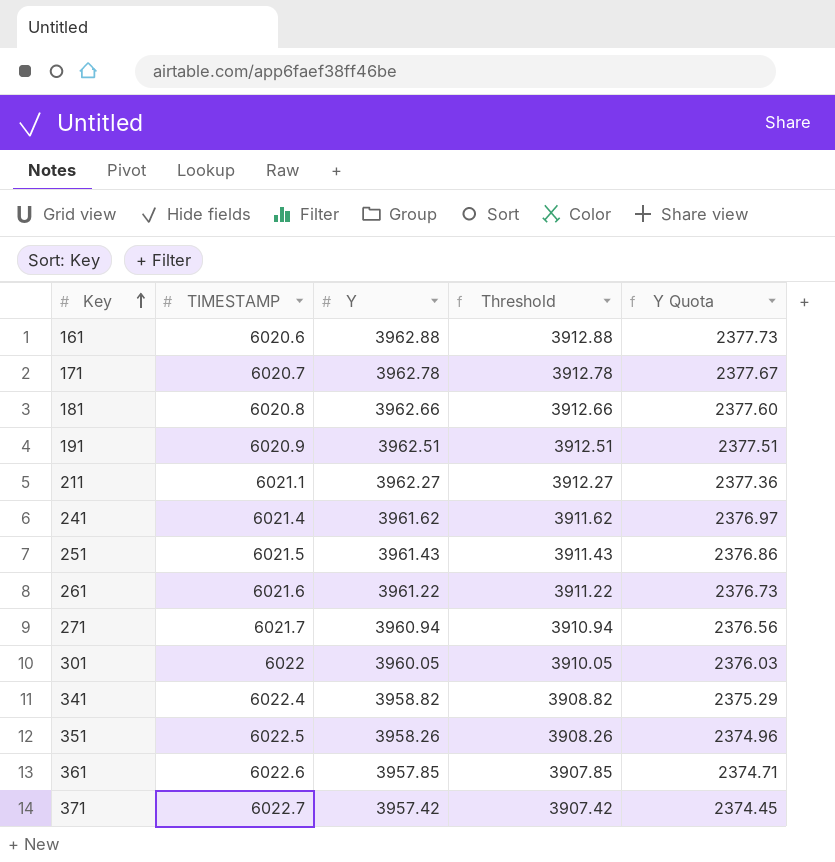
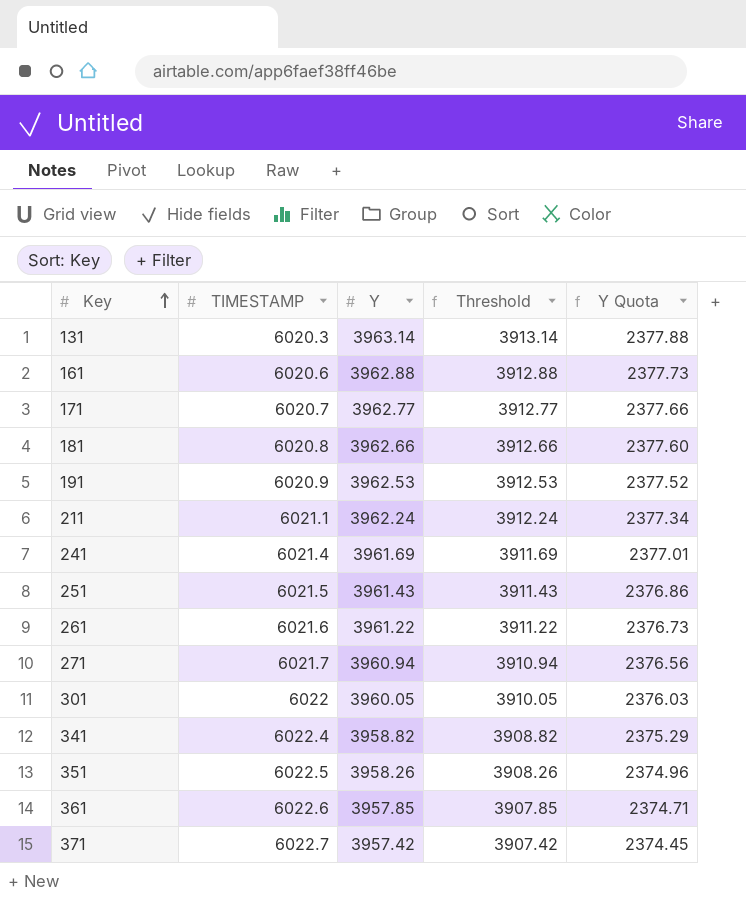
row 131: none -> 6020.3 | 3963.14 | 3913.14 | 2377.88
171 | Y: 3962.78 -> 3962.77
171 | Threshold: 3912.78 -> 3912.77
171 | Y Quota: 2377.67 -> 2377.66
191 | Y: 3962.51 -> 3962.53
191 | Threshold: 3912.51 -> 3912.53
191 | Y Quota: 2377.51 -> 2377.52
211 | Y: 3962.27 -> 3962.24
211 | Threshold: 3912.27 -> 3912.24
211 | Y Quota: 2377.36 -> 2377.34
241 | Y: 3961.62 -> 3961.69
241 | Threshold: 3911.62 -> 3911.69
241 | Y Quota: 2376.97 -> 2377.01

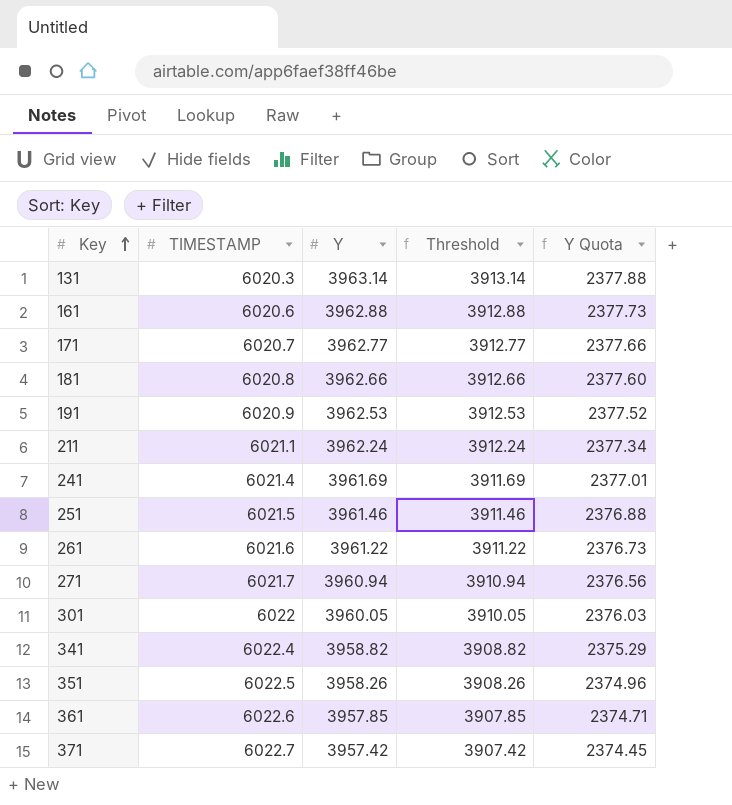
251 | Y: 3961.43 -> 3961.46
251 | Threshold: 3911.43 -> 3911.46
251 | Y Quota: 2376.86 -> 2376.88

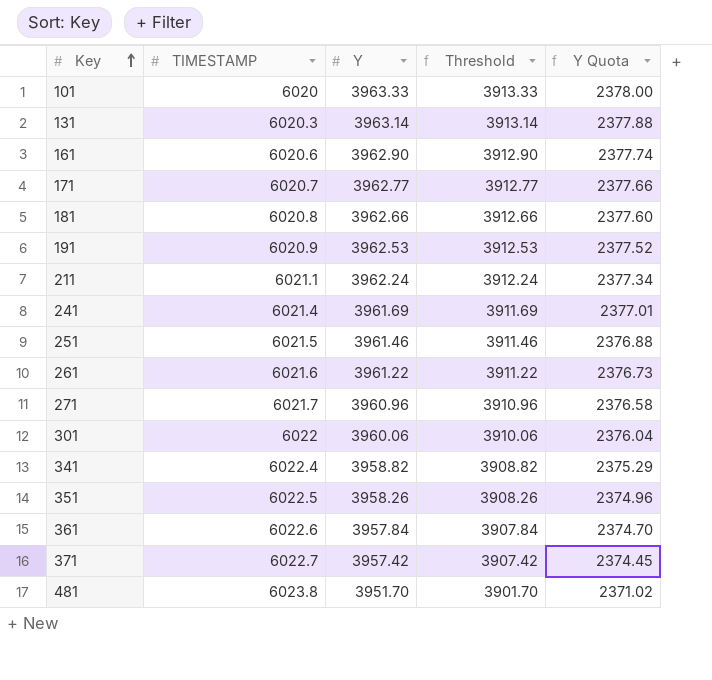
row 101: none -> 6020 | 3963.33 | 3913.33 | 2378.00
161 | Y: 3962.88 -> 3962.90
161 | Threshold: 3912.88 -> 3912.90
161 | Y Quota: 2377.73 -> 2377.74
271 | Y: 3960.94 -> 3960.96
271 | Threshold: 3910.94 -> 3910.96
271 | Y Quota: 2376.56 -> 2376.58
301 | Y: 3960.05 -> 3960.06
301 | Threshold: 3910.05 -> 3910.06
301 | Y Quota: 2376.03 -> 2376.04
361 | Y: 3957.85 -> 3957.84
361 | Threshold: 3907.85 -> 3907.84
361 | Y Quota: 2374.71 -> 2374.70
row 481: none -> 6023.8 | 3951.70 | 3901.70 | 2371.02

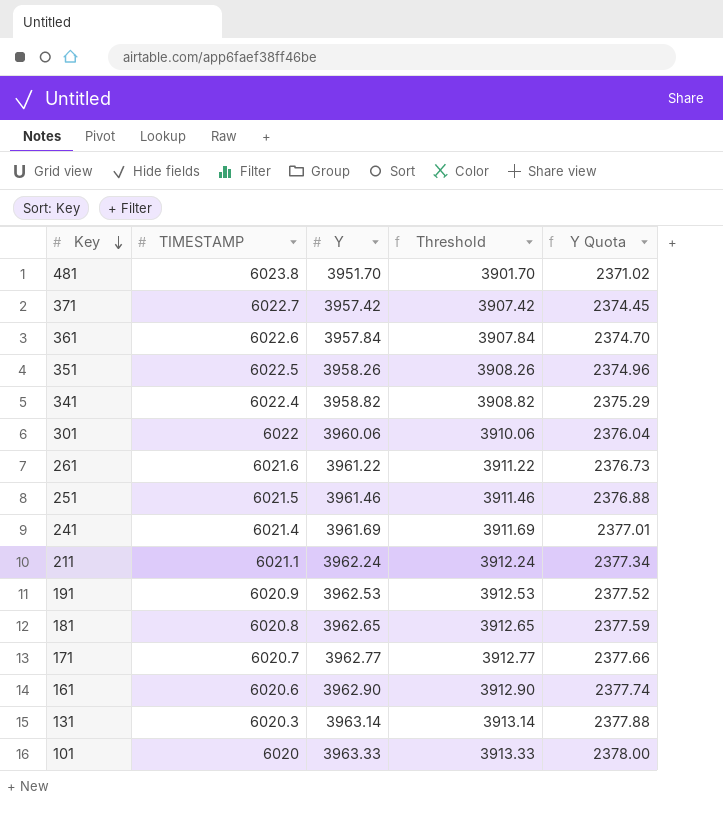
row order: Key ascending -> Key descending
row 271: 6021.7 | 3960.96 | 3910.96 | 2376.58 -> none
181 | Y: 3962.66 -> 3962.65
181 | Threshold: 3912.66 -> 3912.65
181 | Y Quota: 2377.60 -> 2377.59

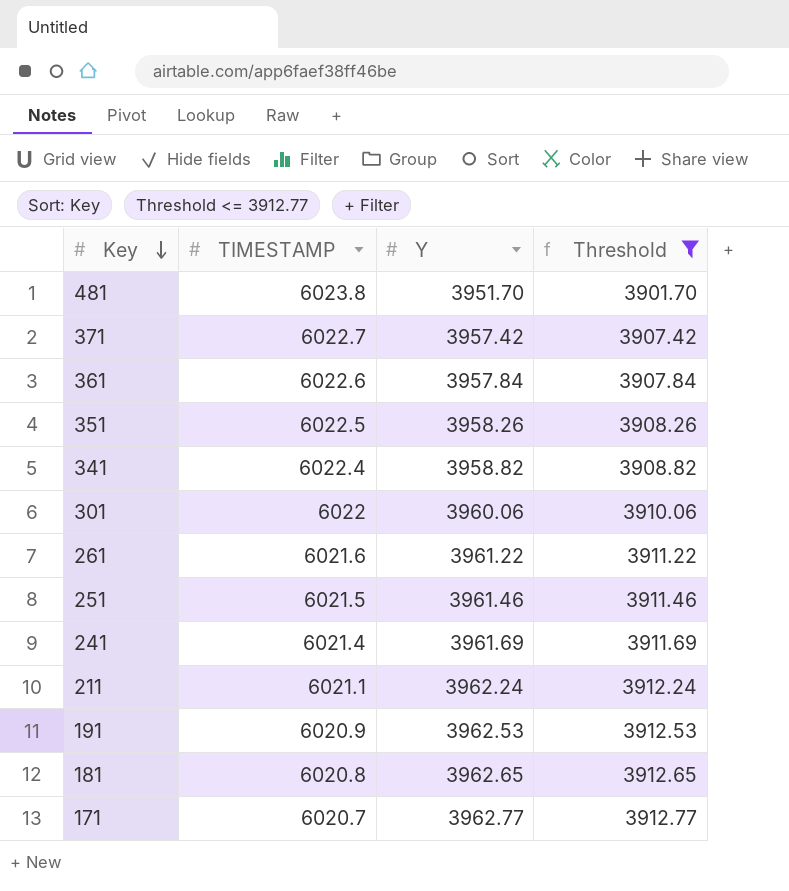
filter: none -> Threshold <= 3912.77
column Y Quota | formula: [Y] * 0.6 -> none

